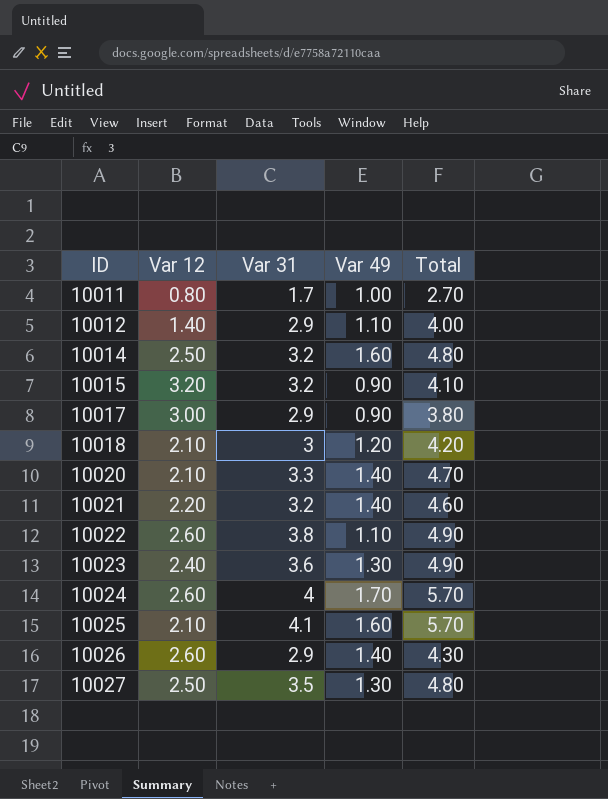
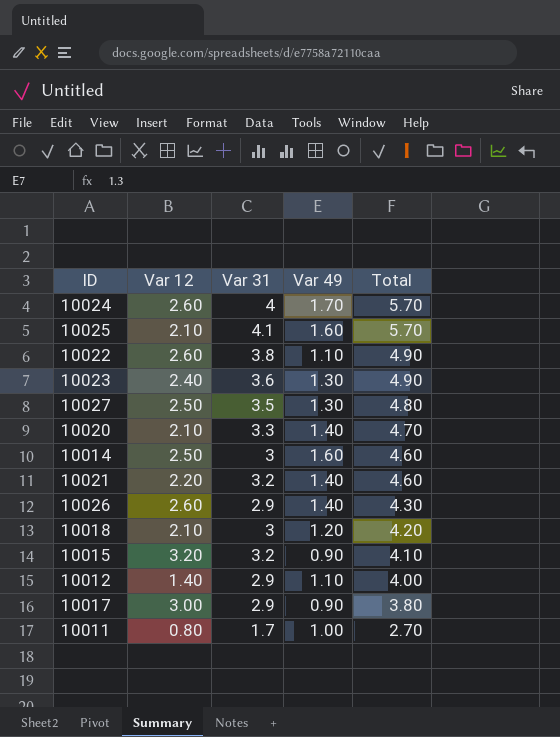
row order: ID ascending -> Total descending
10014 | Var 31: 3.2 -> 3
10014 | Total: 4.80 -> 4.60

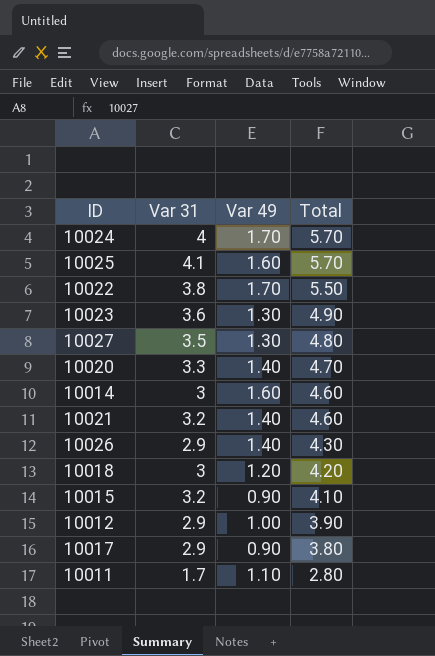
column Var 12 | position: 2 -> none
10022 | Var 49: 1.10 -> 1.70
10022 | Total: 4.90 -> 5.50
10012 | Var 49: 1.10 -> 1.00
10012 | Total: 4.00 -> 3.90
10011 | Var 49: 1.00 -> 1.10
10011 | Total: 2.70 -> 2.80

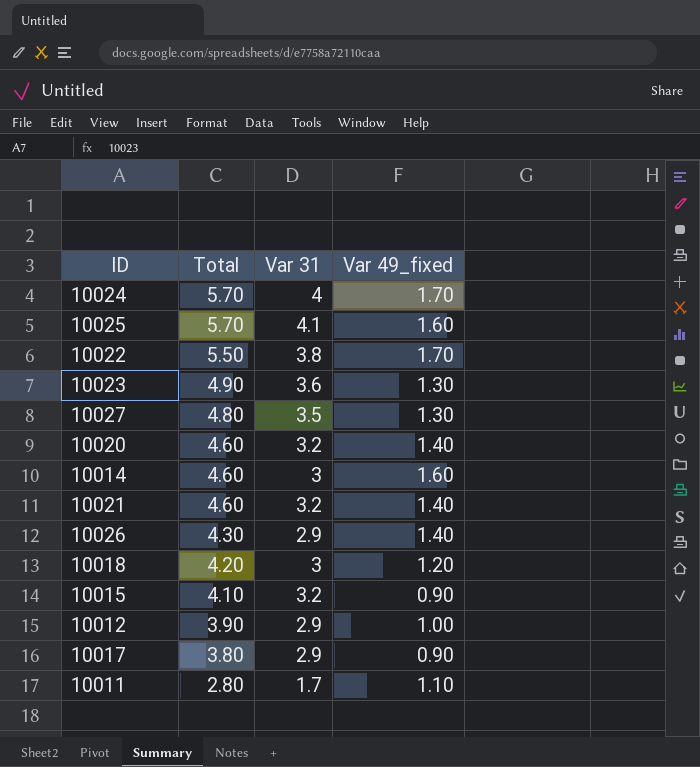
column Total | position: 4 -> 2
column name: Var 49 -> Var 49_fixed
10020 | Total: 4.70 -> 4.60
10020 | Var 31: 3.3 -> 3.2

